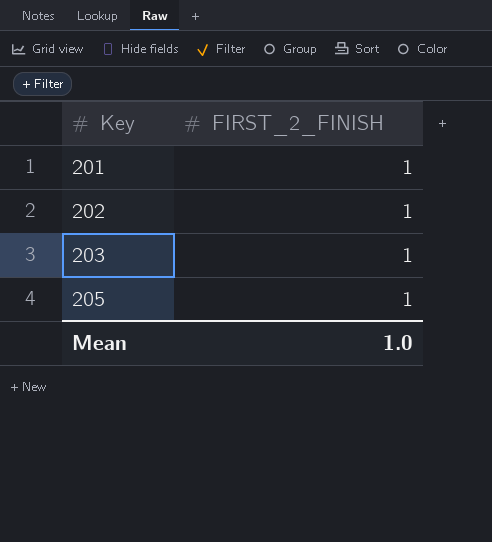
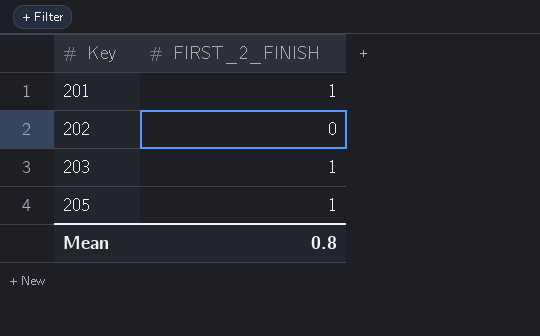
202 | FIRST_2_FINISH: 1 -> 0
Mean | FIRST_2_FINISH: 1.0 -> 0.8

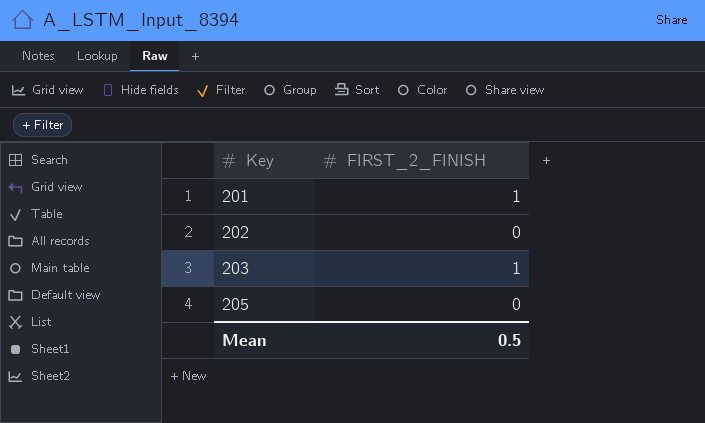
205 | FIRST_2_FINISH: 1 -> 0
Mean | FIRST_2_FINISH: 0.8 -> 0.5

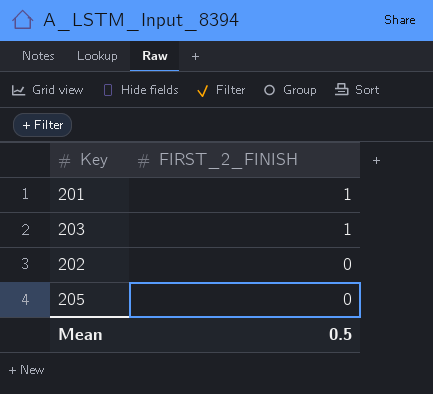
row order: Key ascending -> FIRST_2_FINISH descending

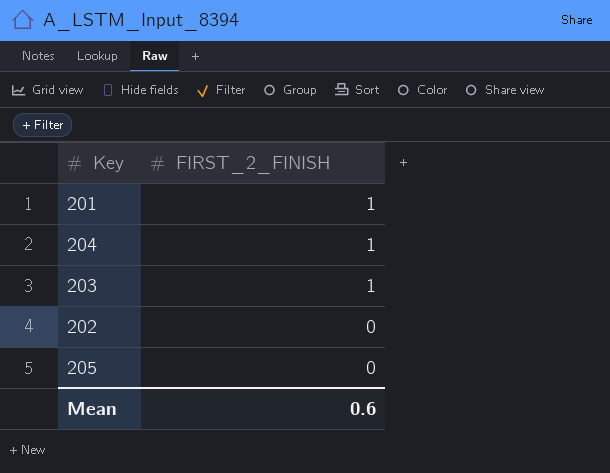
row 204: none -> 1
Mean | FIRST_2_FINISH: 0.5 -> 0.6

